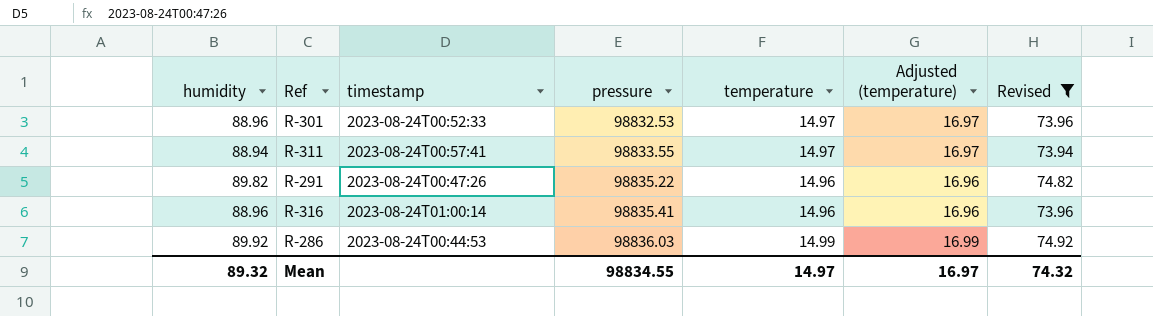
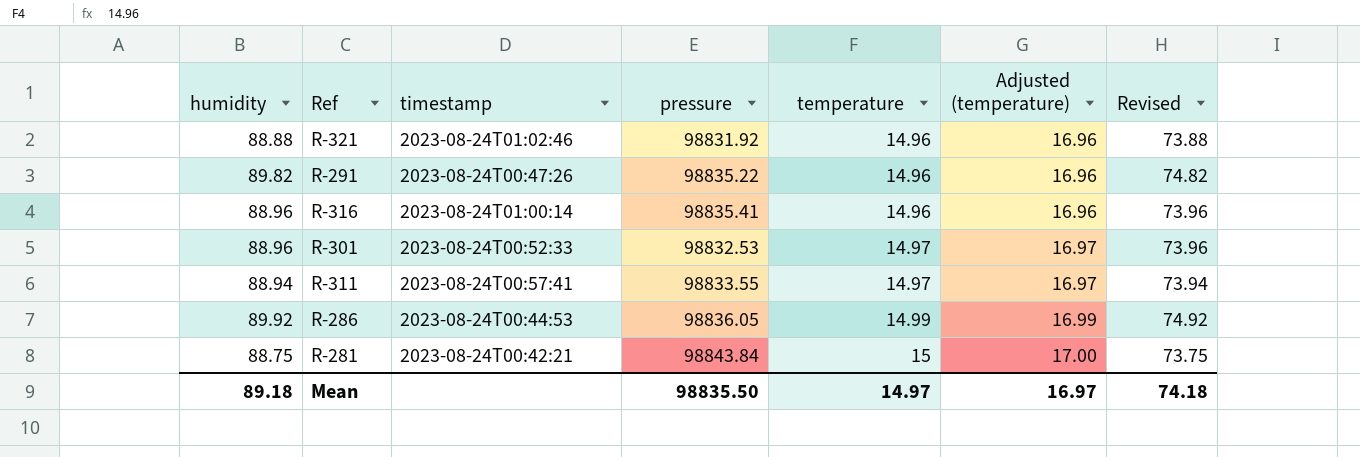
filter: Revised >= 73.94 -> none
row order: pressure ascending -> temperature ascending
R-286 | pressure: 98836.03 -> 98836.05
Mean | humidity: 89.32 -> 89.18
Mean | pressure: 98834.55 -> 98835.50
Mean | Revised: 74.32 -> 74.18

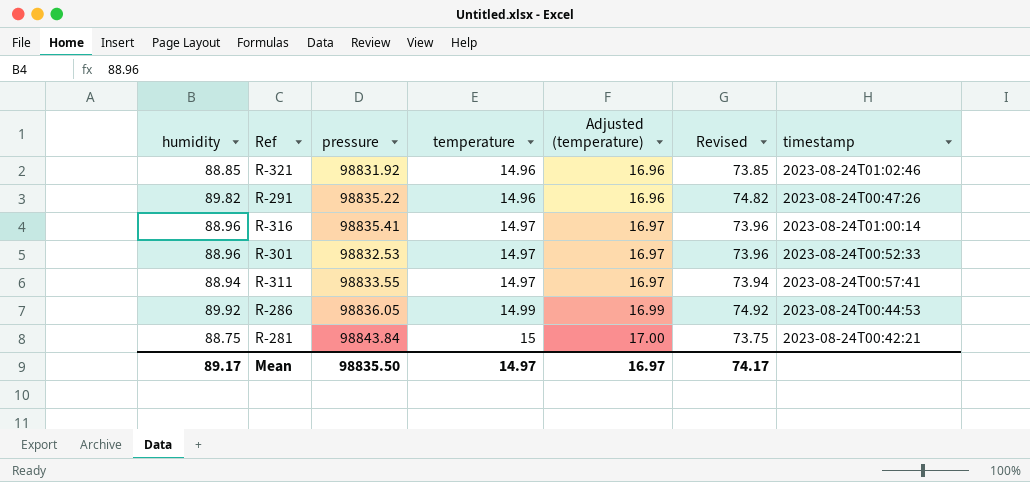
column timestamp | position: 3 -> 7
R-321 | humidity: 88.88 -> 88.85
R-321 | Revised: 73.88 -> 73.85
R-316 | temperature: 14.96 -> 14.97
R-316 | Adjusted (temperature): 16.96 -> 16.97
Mean | humidity: 89.18 -> 89.17
Mean | Revised: 74.18 -> 74.17

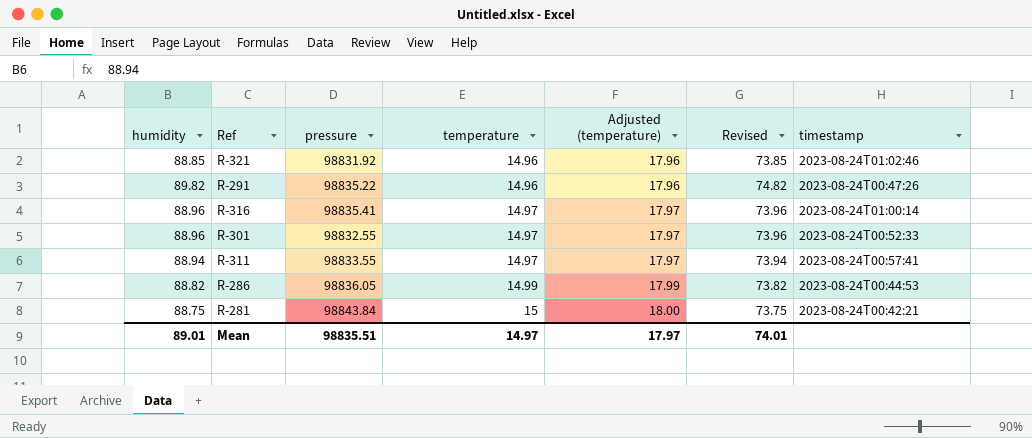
column Adjusted (temperature) | formula: [temperature] + 2 -> [temperature] + 3
R-301 | pressure: 98832.53 -> 98832.55
R-286 | humidity: 89.92 -> 88.82
R-286 | Revised: 74.92 -> 73.82
Mean | humidity: 89.17 -> 89.01
Mean | pressure: 98835.50 -> 98835.51
Mean | Adjusted (temperature): 16.97 -> 17.97
Mean | Revised: 74.17 -> 74.01

